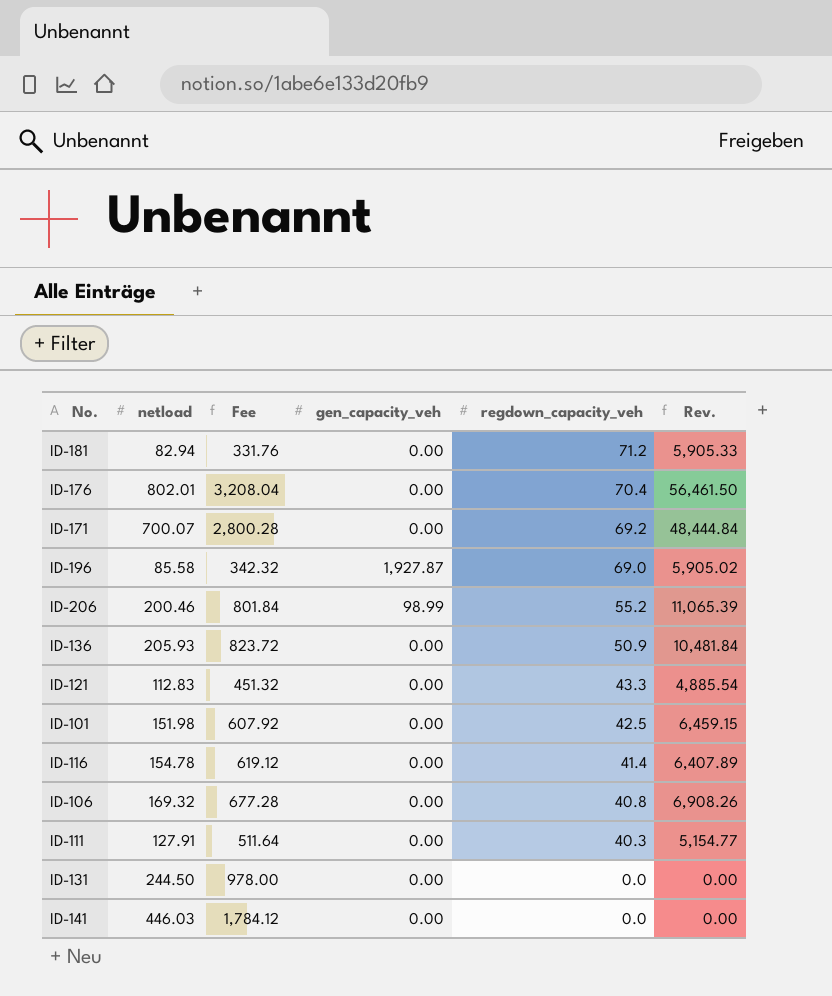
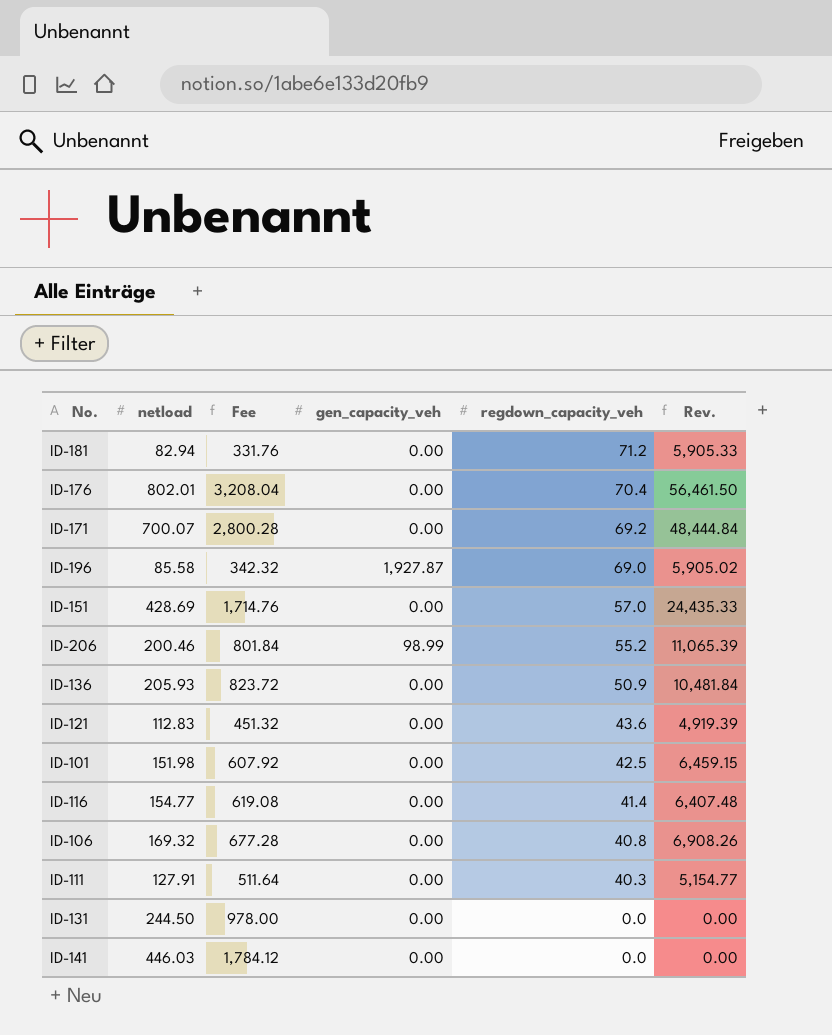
row ID-151: none -> 428.69 | 1,714.76 | 0.00 | 57.0 | 24,435.33
ID-121 | regdown_capacity_veh: 43.3 -> 43.6
ID-121 | Rev.: 4,885.54 -> 4,919.39
ID-116 | netload: 154.78 -> 154.77
ID-116 | Fee: 619.12 -> 619.08
ID-116 | Rev.: 6,407.89 -> 6,407.48

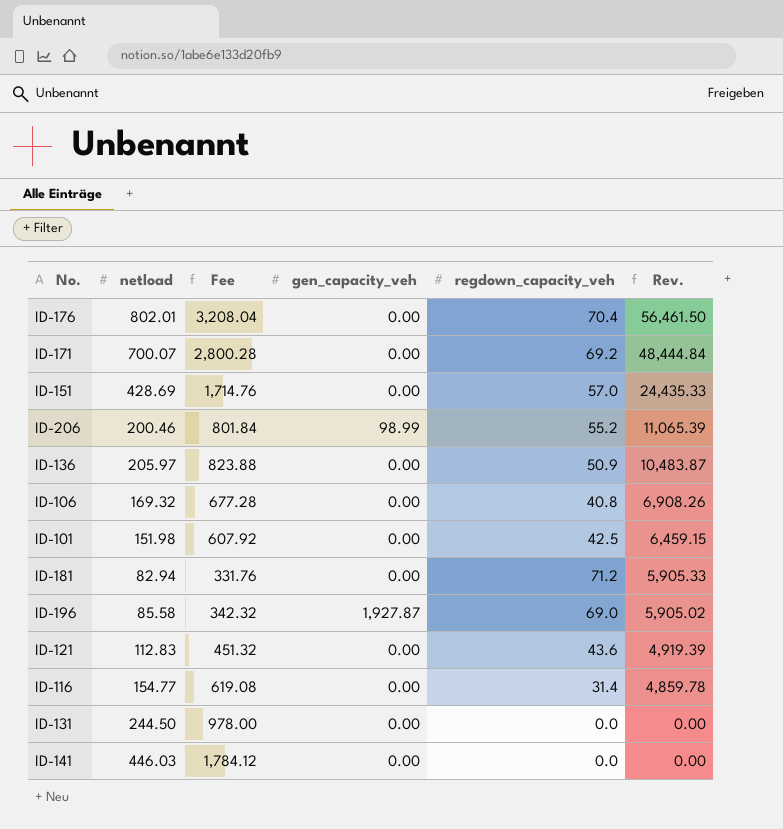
row order: regdown_capacity_veh descending -> Rev. descending
row ID-111: 127.91 | 511.64 | 0.00 | 40.3 | 5,154.77 -> none
ID-136 | netload: 205.93 -> 205.97
ID-136 | Fee: 823.72 -> 823.88
ID-136 | Rev.: 10,481.84 -> 10,483.87
ID-116 | regdown_capacity_veh: 41.4 -> 31.4
ID-116 | Rev.: 6,407.48 -> 4,859.78

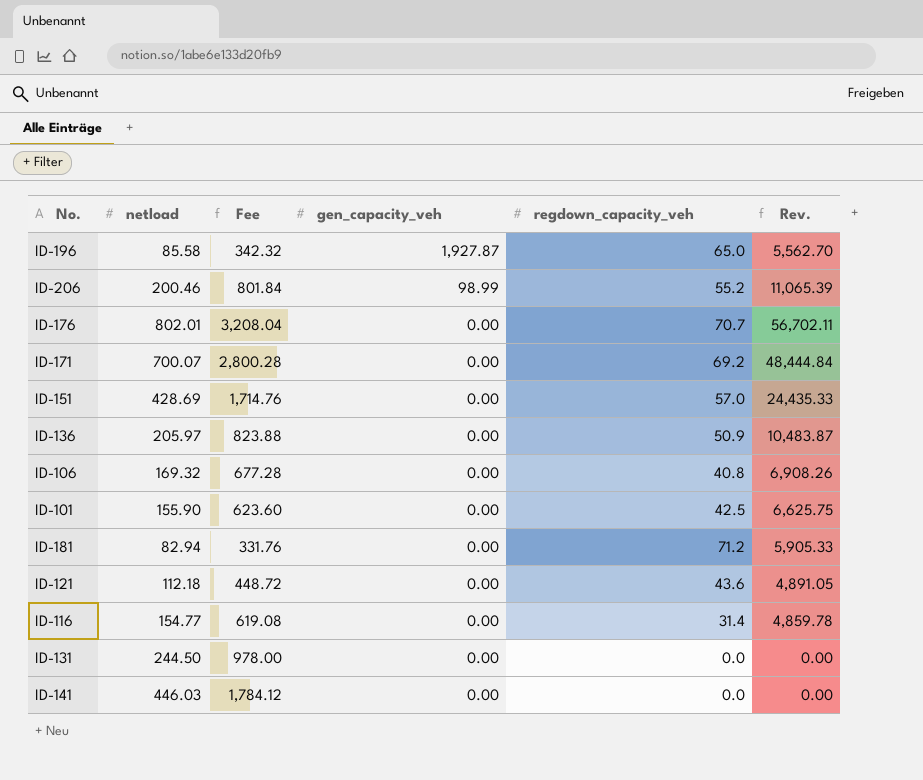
row order: Rev. descending -> gen_capacity_veh descending
ID-196 | regdown_capacity_veh: 69.0 -> 65.0
ID-196 | Rev.: 5,905.02 -> 5,562.70
ID-176 | regdown_capacity_veh: 70.4 -> 70.7
ID-176 | Rev.: 56,461.50 -> 56,702.11
ID-101 | netload: 151.98 -> 155.90
ID-101 | Fee: 607.92 -> 623.60
ID-101 | Rev.: 6,459.15 -> 6,625.75
ID-121 | netload: 112.83 -> 112.18
ID-121 | Fee: 451.32 -> 448.72
ID-121 | Rev.: 4,919.39 -> 4,891.05

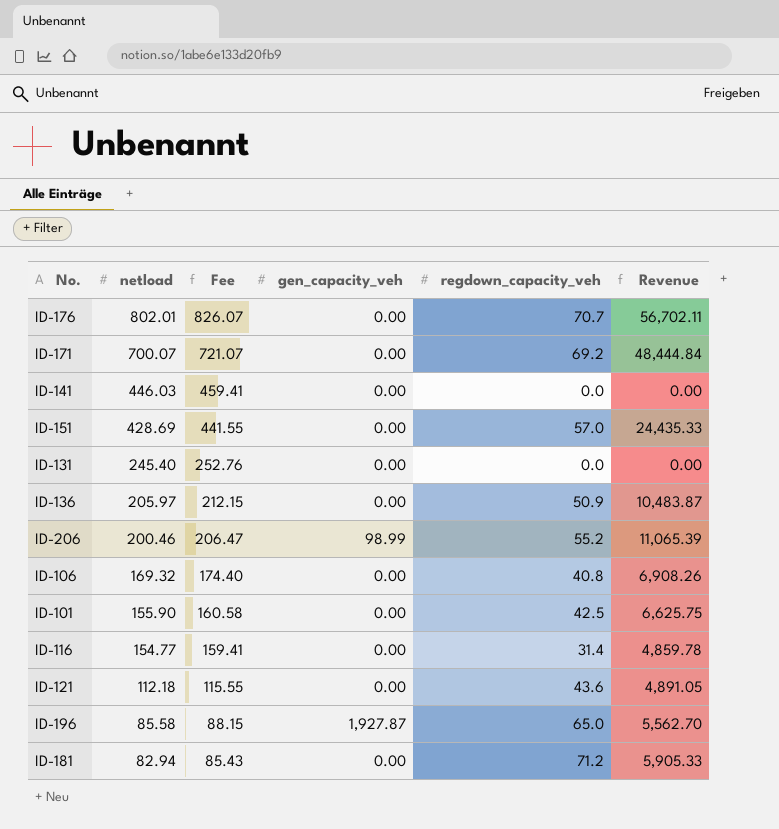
row order: gen_capacity_veh descending -> netload descending
column Fee | formula: [netload] * 4 -> [netload] * 1.03
column name: Rev. -> Revenue
ID-131 | netload: 244.50 -> 245.40

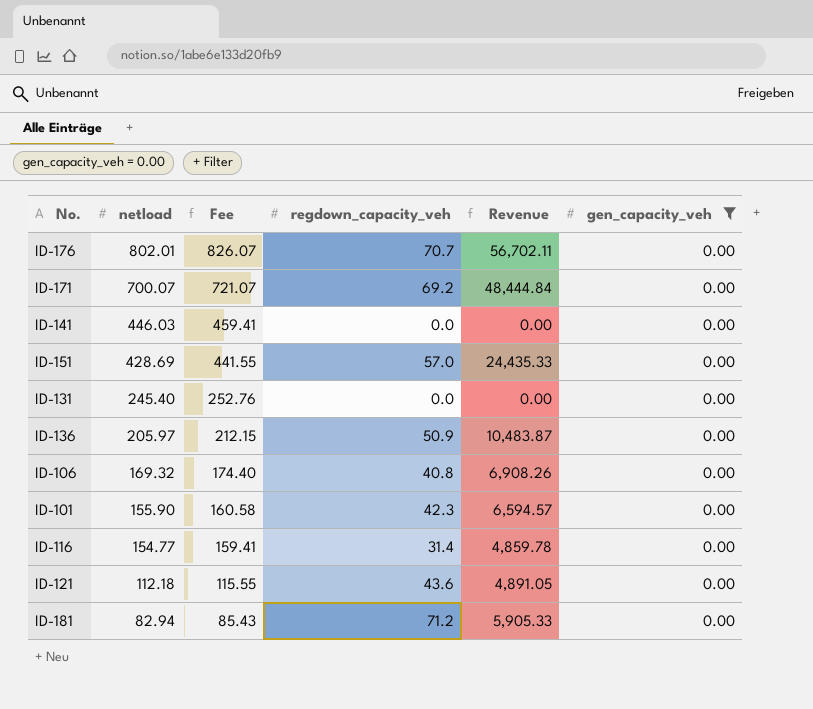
filter: none -> gen_capacity_veh = 0.00
column gen_capacity_veh | position: 4 -> 6
ID-101 | regdown_capacity_veh: 42.5 -> 42.3
ID-101 | Revenue: 6,625.75 -> 6,594.57

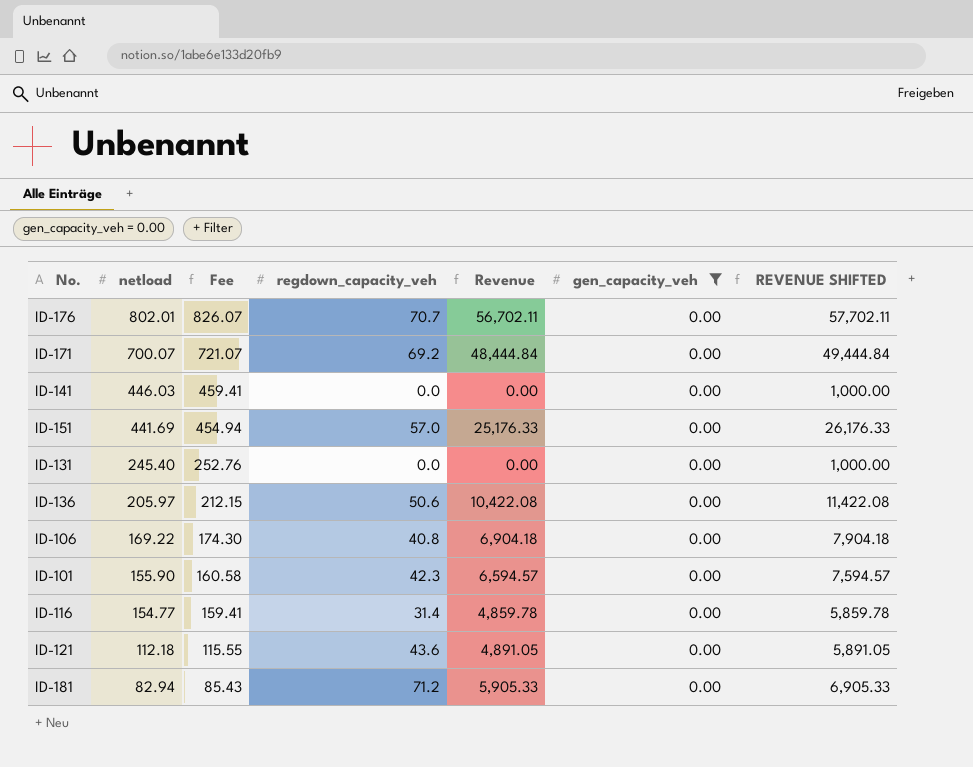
column REVENUE SHIFTED | formula: none -> [Revenue] + 1000
ID-151 | netload: 428.69 -> 441.69
ID-151 | Fee: 441.55 -> 454.94
ID-151 | Revenue: 24,435.33 -> 25,176.33
ID-136 | regdown_capacity_veh: 50.9 -> 50.6
ID-136 | Revenue: 10,483.87 -> 10,422.08
ID-106 | netload: 169.32 -> 169.22
ID-106 | Fee: 174.40 -> 174.30
ID-106 | Revenue: 6,908.26 -> 6,904.18

